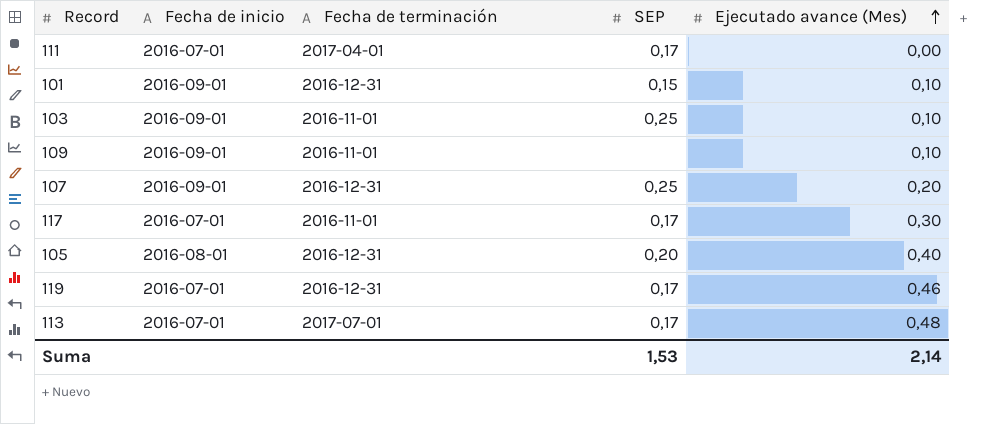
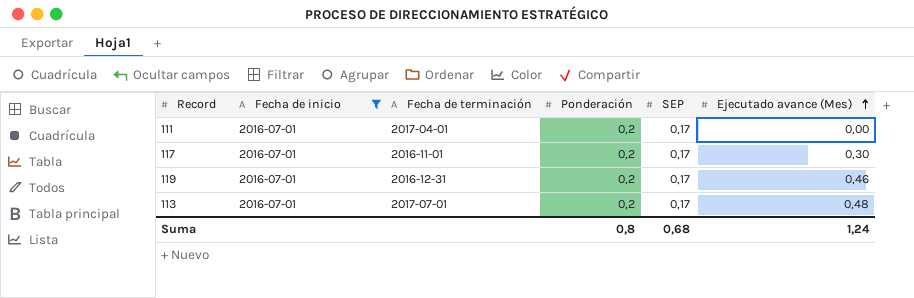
filter: none -> Fecha de inicio = 2016-07-01
column Ponderación | position: none -> 4
Suma | SEP: 1,53 -> 0,68
Suma | Ejecutado avance (Mes): 2,14 -> 1,24

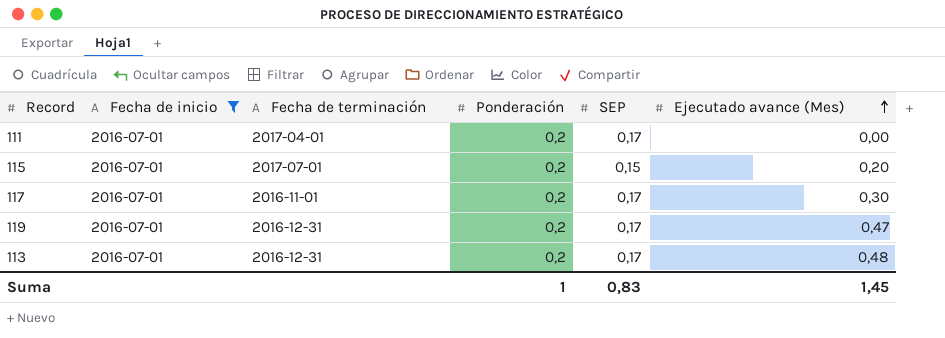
row 115: none -> 2016-07-01 | 2017-07-01 | 0,2 | 0,15 | 0,20
119 | Ejecutado avance (Mes): 0,46 -> 0,47
113 | Fecha de terminación: 2017-07-01 -> 2016-12-31
Suma | Ponderación: 0,8 -> 1
Suma | SEP: 0,68 -> 0,83
Suma | Ejecutado avance (Mes): 1,24 -> 1,45

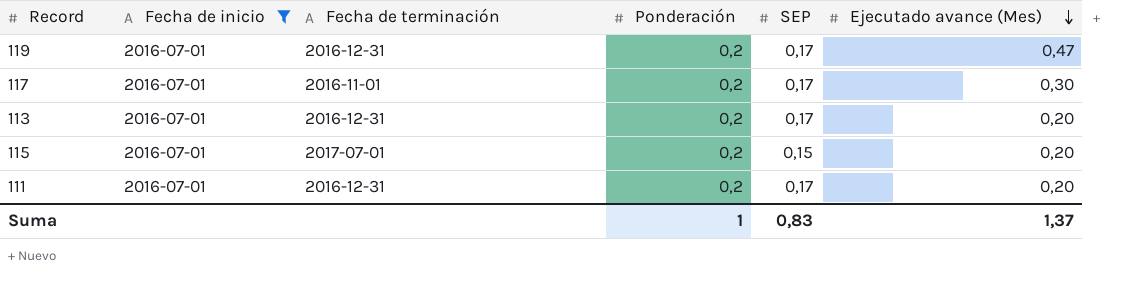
row order: Ejecutado avance (Mes) ascending -> Ejecutado avance (Mes) descending
113 | Ejecutado avance (Mes): 0,48 -> 0,20
111 | Fecha de terminación: 2017-04-01 -> 2016-12-31
111 | Ejecutado avance (Mes): 0,00 -> 0,20
Suma | Ejecutado avance (Mes): 1,45 -> 1,37

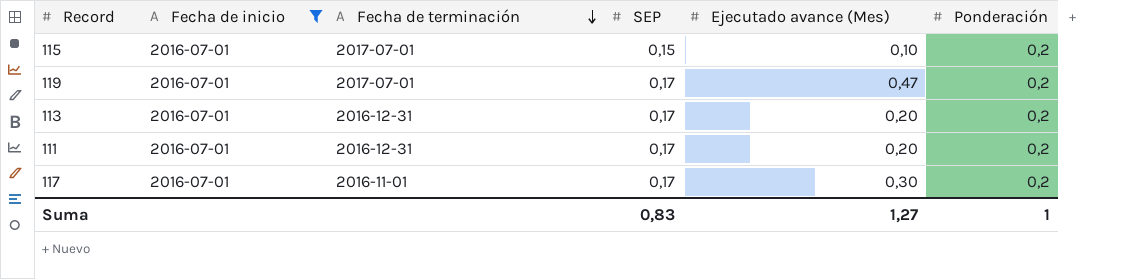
row order: Ejecutado avance (Mes) descending -> Fecha de terminación descending
column Ponderación | position: 4 -> 6
115 | Ejecutado avance (Mes): 0,20 -> 0,10
119 | Fecha de terminación: 2016-12-31 -> 2017-07-01
Suma | Ejecutado avance (Mes): 1,37 -> 1,27

